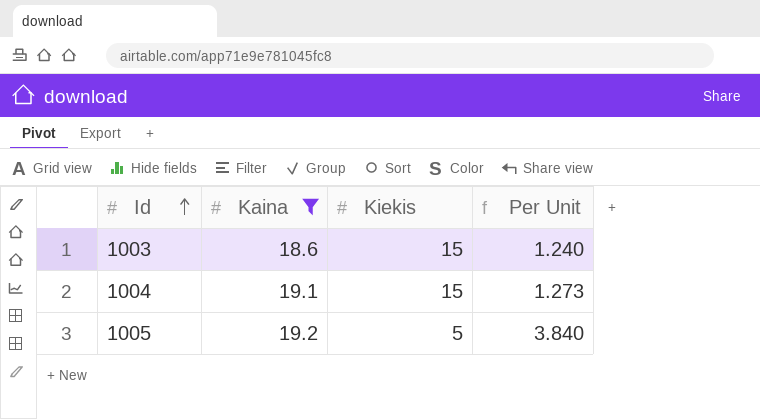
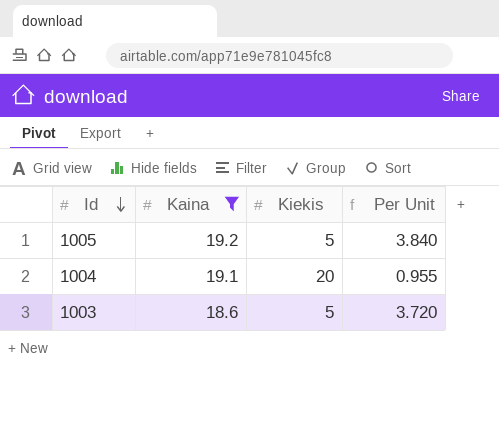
row order: Id ascending -> Id descending
1004 | Kiekis: 15 -> 20
1004 | Per Unit: 1.273 -> 0.955
1003 | Kiekis: 15 -> 5
1003 | Per Unit: 1.240 -> 3.720

